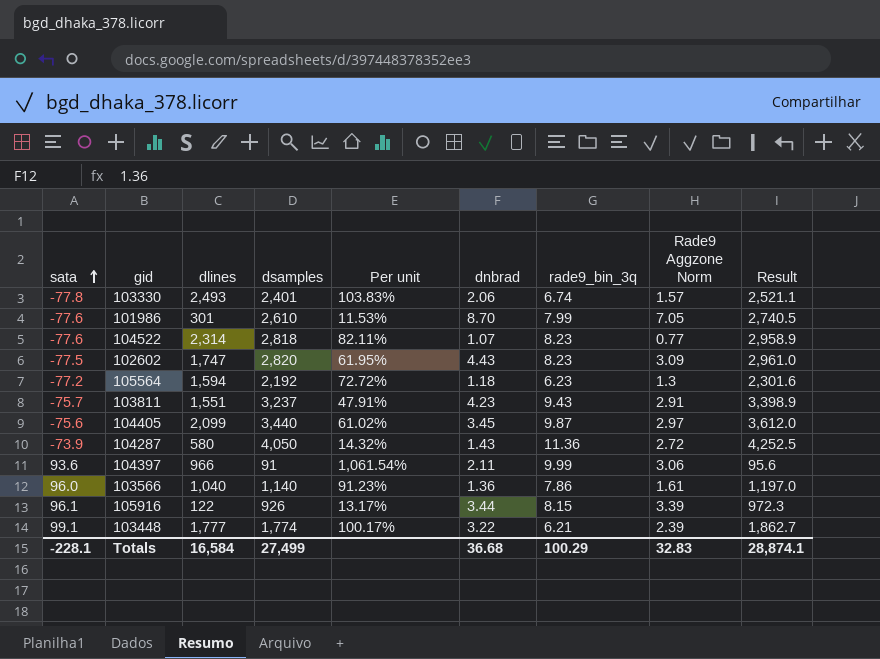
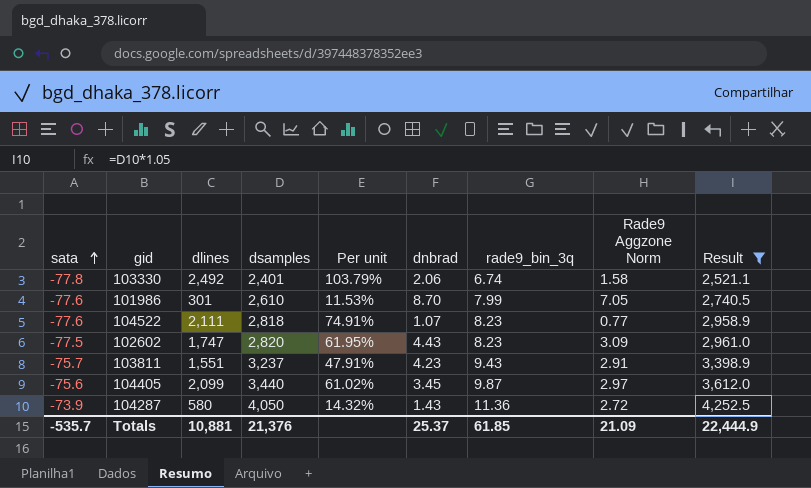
filter: none -> Result >= 2,521.1
103330 | dlines: 2,493 -> 2,492
103330 | Per unit: 103.83% -> 103.79%
103330 | Rade9 Aggzone Norm: 1.57 -> 1.58
104522 | dlines: 2,314 -> 2,111
104522 | Per unit: 82.11% -> 74.91%
Totals | sata: -228.1 -> -535.7
Totals | dlines: 16,584 -> 10,881
Totals | dsamples: 27,499 -> 21,376
Totals | dnbrad: 36.68 -> 25.37
Totals | rade9_bin_3q: 100.29 -> 61.85
Totals | Rade9 Aggzone Norm: 32.83 -> 21.09
Totals | Result: 28,874.1 -> 22,444.9

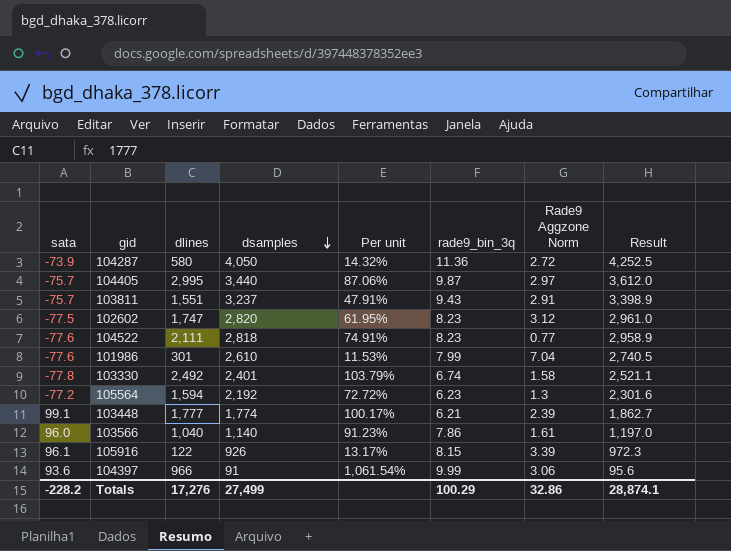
filter: Result >= 2,521.1 -> none
row order: sata ascending -> dsamples descending
column dnbrad | position: 6 -> none
104405 | sata: -75.6 -> -75.7
104405 | dlines: 2,099 -> 2,995
104405 | Per unit: 61.02% -> 87.06%
102602 | Rade9 Aggzone Norm: 3.09 -> 3.12
101986 | Rade9 Aggzone Norm: 7.05 -> 7.04
Totals | sata: -535.7 -> -228.2
Totals | dlines: 10,881 -> 17,276
Totals | dsamples: 21,376 -> 27,499
Totals | rade9_bin_3q: 61.85 -> 100.29
Totals | Rade9 Aggzone Norm: 21.09 -> 32.86
Totals | Result: 22,444.9 -> 28,874.1

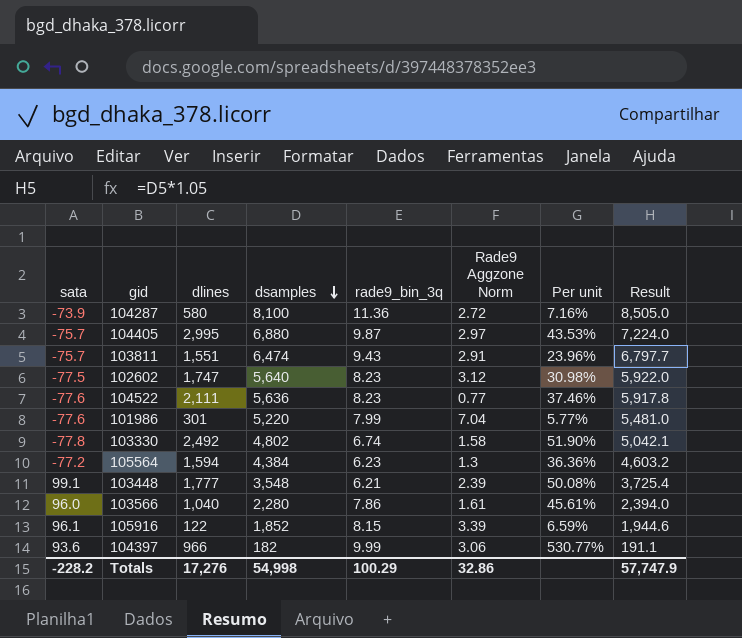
column Per unit | position: 5 -> 7
104287 | dsamples: 4,050 -> 8,100
104287 | Per unit: 14.32% -> 7.16%
104287 | Result: 4,252.5 -> 8,505.0
104405 | dsamples: 3,440 -> 6,880
104405 | Per unit: 87.06% -> 43.53%
104405 | Result: 3,612.0 -> 7,224.0
103811 | dsamples: 3,237 -> 6,474
103811 | Per unit: 47.91% -> 23.96%
103811 | Result: 3,398.9 -> 6,797.7
102602 | dsamples: 2,820 -> 5,640
102602 | Per unit: 61.95% -> 30.98%
102602 | Result: 2,961.0 -> 5,922.0
104522 | dsamples: 2,818 -> 5,636
104522 | Per unit: 74.91% -> 37.46%
104522 | Result: 2,958.9 -> 5,917.8
101986 | dsamples: 2,610 -> 5,220
101986 | Per unit: 11.53% -> 5.77%
101986 | Result: 2,740.5 -> 5,481.0
103330 | dsamples: 2,401 -> 4,802
103330 | Per unit: 103.79% -> 51.90%
103330 | Result: 2,521.1 -> 5,042.1
105564 | dsamples: 2,192 -> 4,384
105564 | Per unit: 72.72% -> 36.36%
105564 | Result: 2,301.6 -> 4,603.2
103448 | dsamples: 1,774 -> 3,548
103448 | Per unit: 100.17% -> 50.08%
103448 | Result: 1,862.7 -> 3,725.4
103566 | dsamples: 1,140 -> 2,280
103566 | Per unit: 91.23% -> 45.61%
103566 | Result: 1,197.0 -> 2,394.0
105916 | dsamples: 926 -> 1,852
105916 | Per unit: 13.17% -> 6.59%
105916 | Result: 972.3 -> 1,944.6
104397 | dsamples: 91 -> 182
104397 | Per unit: 1,061.54% -> 530.77%
104397 | Result: 95.6 -> 191.1
Totals | dsamples: 27,499 -> 54,998
Totals | Result: 28,874.1 -> 57,747.9

